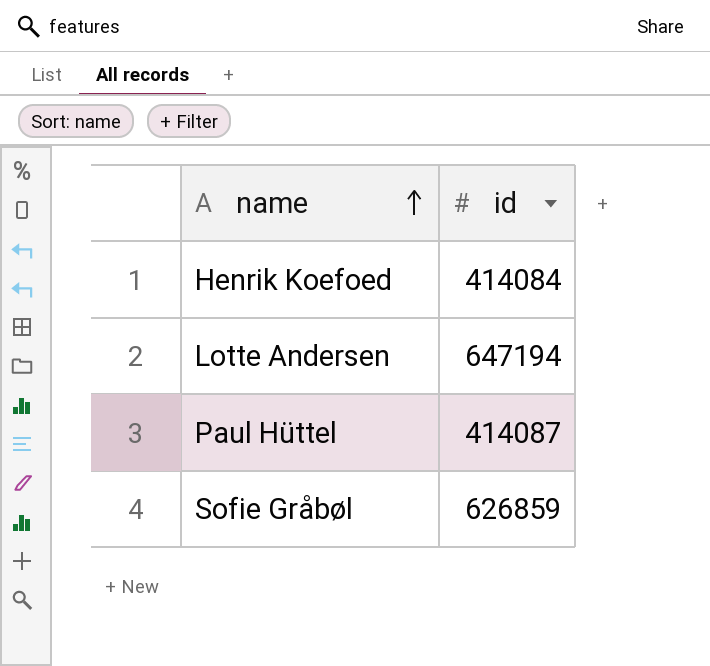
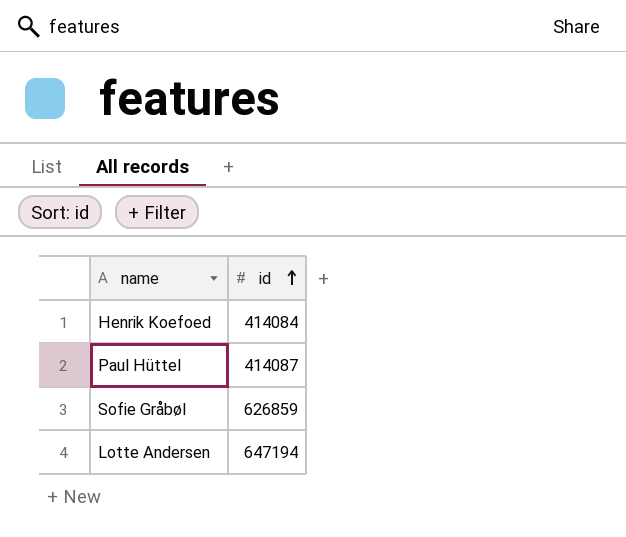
row order: name ascending -> id ascending

